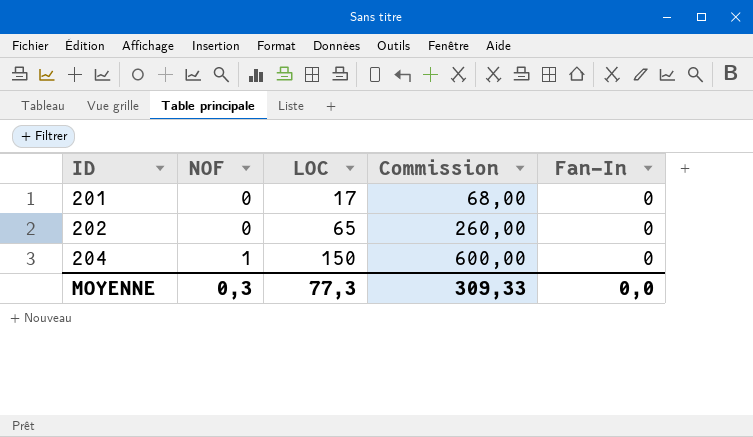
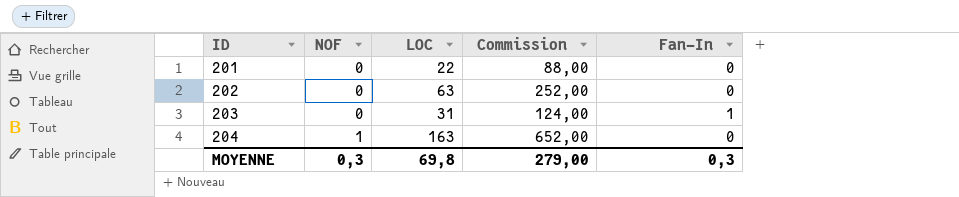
201 | LOC: 17 -> 22
201 | Commission: 68,00 -> 88,00
202 | LOC: 65 -> 63
202 | Commission: 260,00 -> 252,00
row 203: none -> 0 | 31 | 124,00 | 1
204 | LOC: 150 -> 163
204 | Commission: 600,00 -> 652,00
MOYENNE | LOC: 77,3 -> 69,8
MOYENNE | Commission: 309,33 -> 279,00
MOYENNE | Fan-In: 0,0 -> 0,3

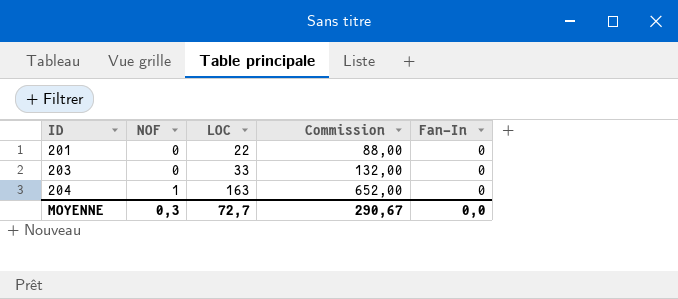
row 202: 0 | 63 | 252,00 | 0 -> none
203 | LOC: 31 -> 33
203 | Commission: 124,00 -> 132,00
203 | Fan-In: 1 -> 0
MOYENNE | LOC: 69,8 -> 72,7
MOYENNE | Commission: 279,00 -> 290,67
MOYENNE | Fan-In: 0,3 -> 0,0

